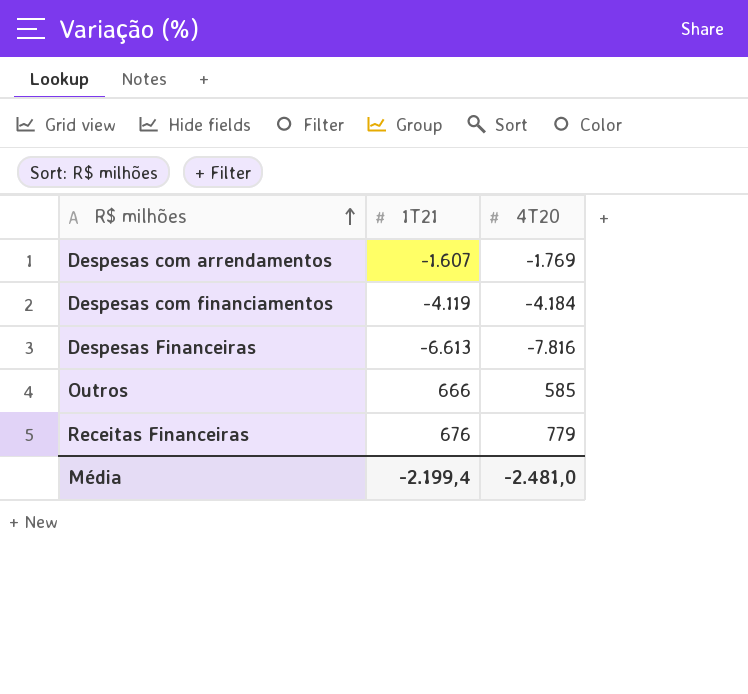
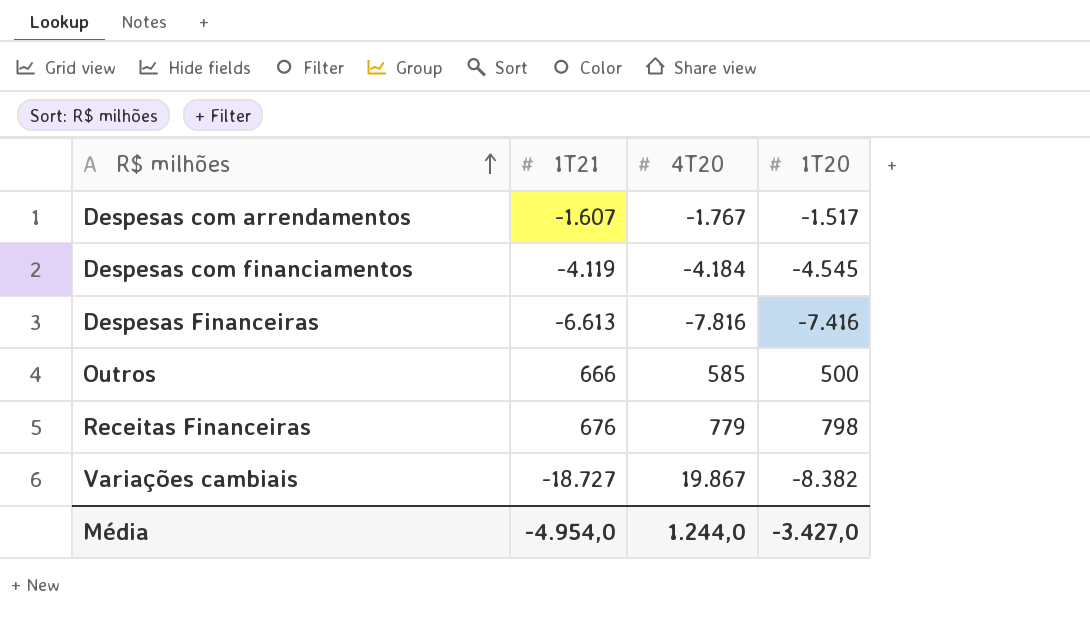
column 1T20 | position: none -> 4
Despesas com arrendamentos | 4T20: -1.769 -> -1.767
row Variações cambiais: none -> -18.727 | 19.867 | -8.382
Média | 1T21: -2.199,4 -> -4.954,0
Média | 4T20: -2.481,0 -> 1.244,0

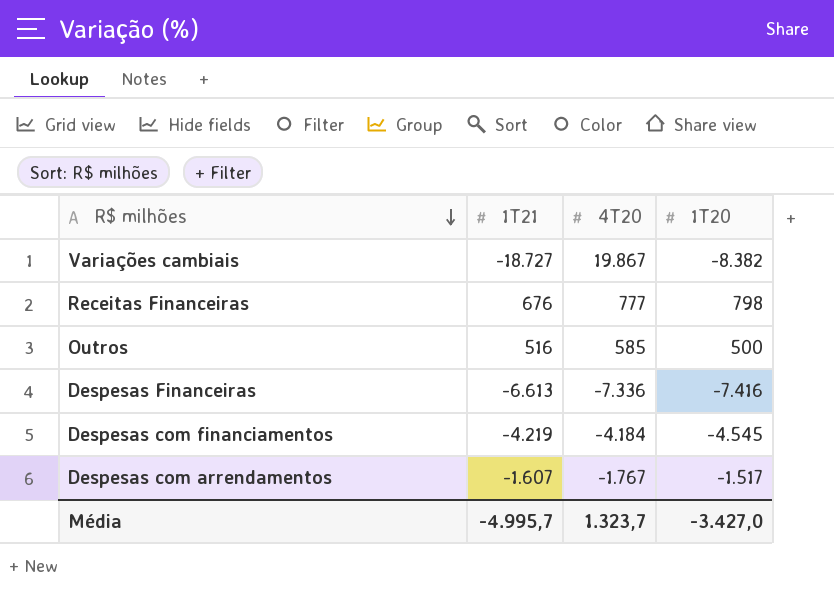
row order: R$ milhões ascending -> R$ milhões descending
Receitas Financeiras | 4T20: 779 -> 777
Outros | 1T21: 666 -> 516
Despesas Financeiras | 4T20: -7.816 -> -7.336
Despesas com financiamentos | 1T21: -4.119 -> -4.219
Média | 1T21: -4.954,0 -> -4.995,7
Média | 4T20: 1.244,0 -> 1.323,7

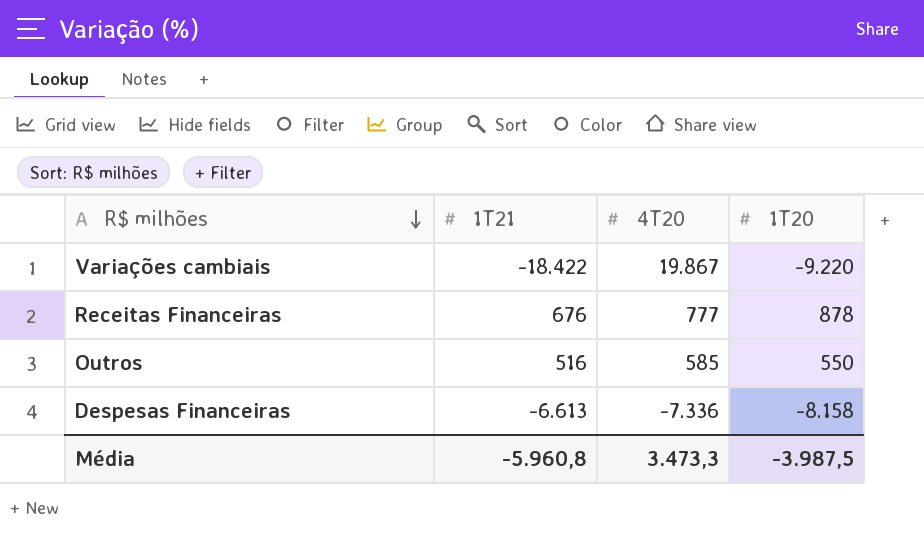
row Despesas com financiamentos: -4.219 | -4.184 | -4.545 -> none
row Despesas com arrendamentos: -1.607 | -1.767 | -1.517 -> none
Variações cambiais | 1T21: -18.727 -> -18.422
Variações cambiais | 1T20: -8.382 -> -9.220
Receitas Financeiras | 1T20: 798 -> 878
Outros | 1T20: 500 -> 550
Despesas Financeiras | 1T20: -7.416 -> -8.158
Média | 1T21: -4.995,7 -> -5.960,8
Média | 4T20: 1.323,7 -> 3.473,3
Média | 1T20: -3.427,0 -> -3.987,5

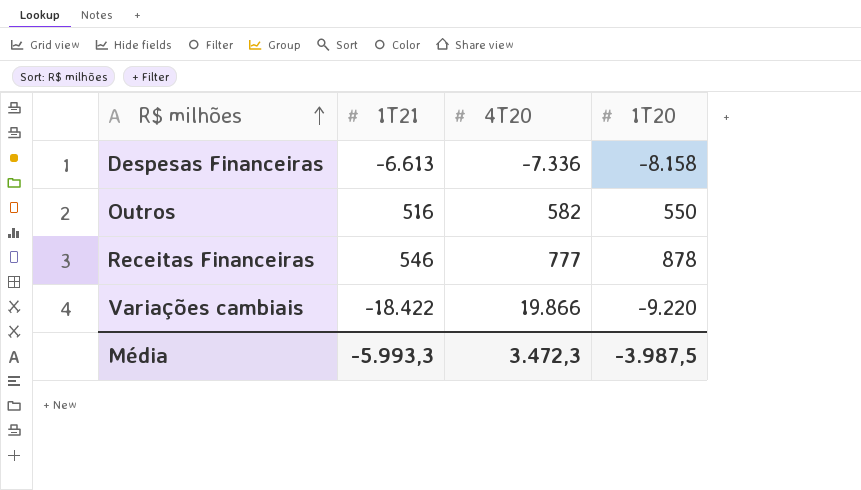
row order: R$ milhões descending -> R$ milhões ascending
Outros | 4T20: 585 -> 582
Receitas Financeiras | 1T21: 676 -> 546
Variações cambiais | 4T20: 19.867 -> 19.866
Média | 1T21: -5.960,8 -> -5.993,3
Média | 4T20: 3.473,3 -> 3.472,3

